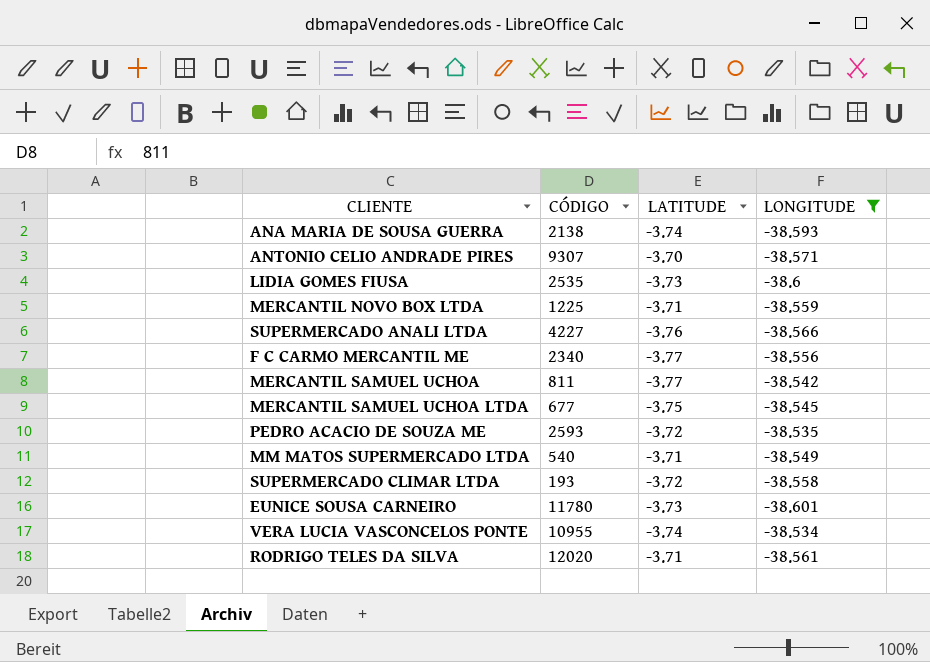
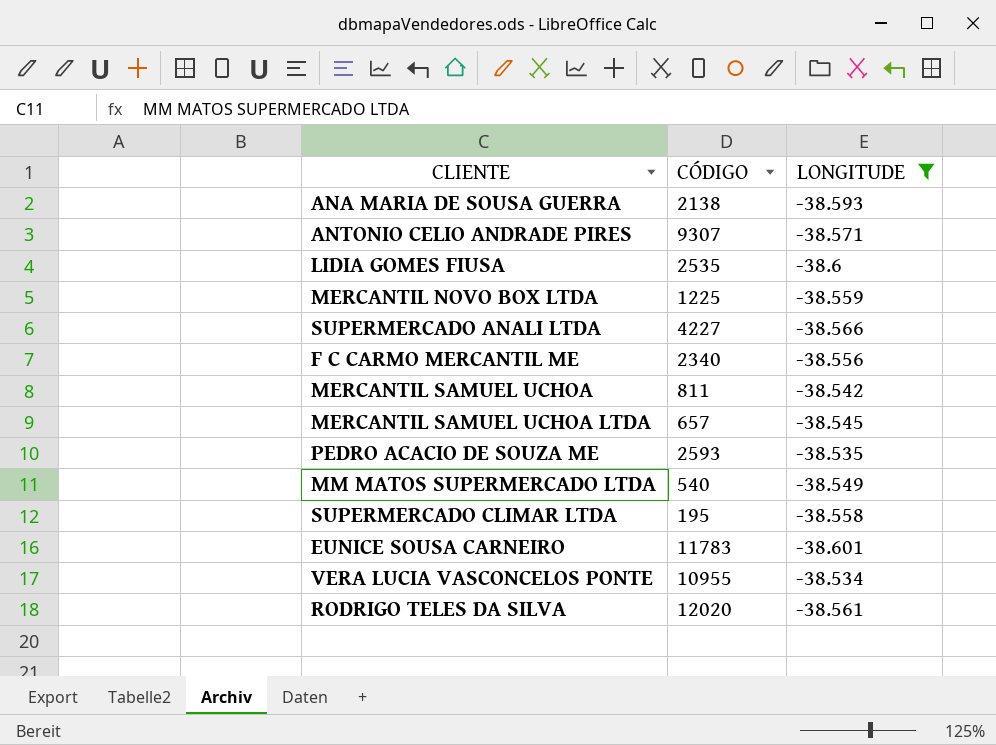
column LATITUDE | position: 3 -> none
MERCANTIL SAMUEL UCHOA LTDA | CÓDIGO: 677 -> 657
SUPERMERCADO CLIMAR LTDA | CÓDIGO: 193 -> 195
EUNICE SOUSA CARNEIRO | CÓDIGO: 11780 -> 11783

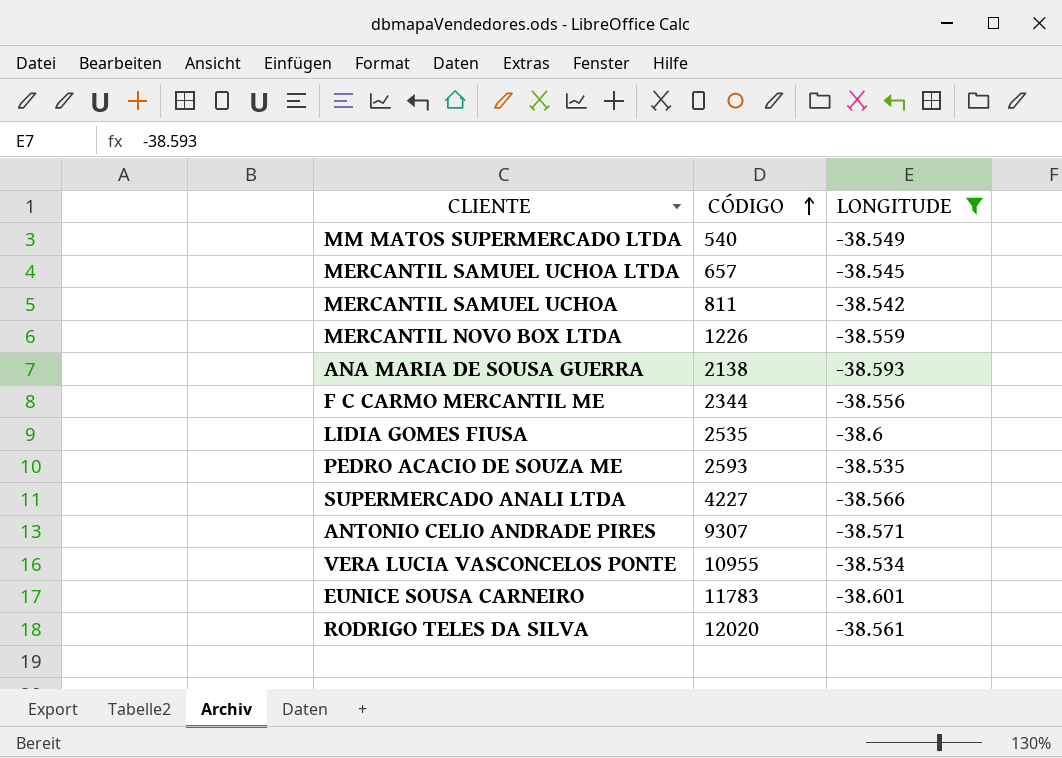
row order: none -> CÓDIGO ascending
row SUPERMERCADO CLIMAR LTDA: 195 | -38.558 -> none
MERCANTIL NOVO BOX LTDA | CÓDIGO: 1225 -> 1226
F C CARMO MERCANTIL ME | CÓDIGO: 2340 -> 2344

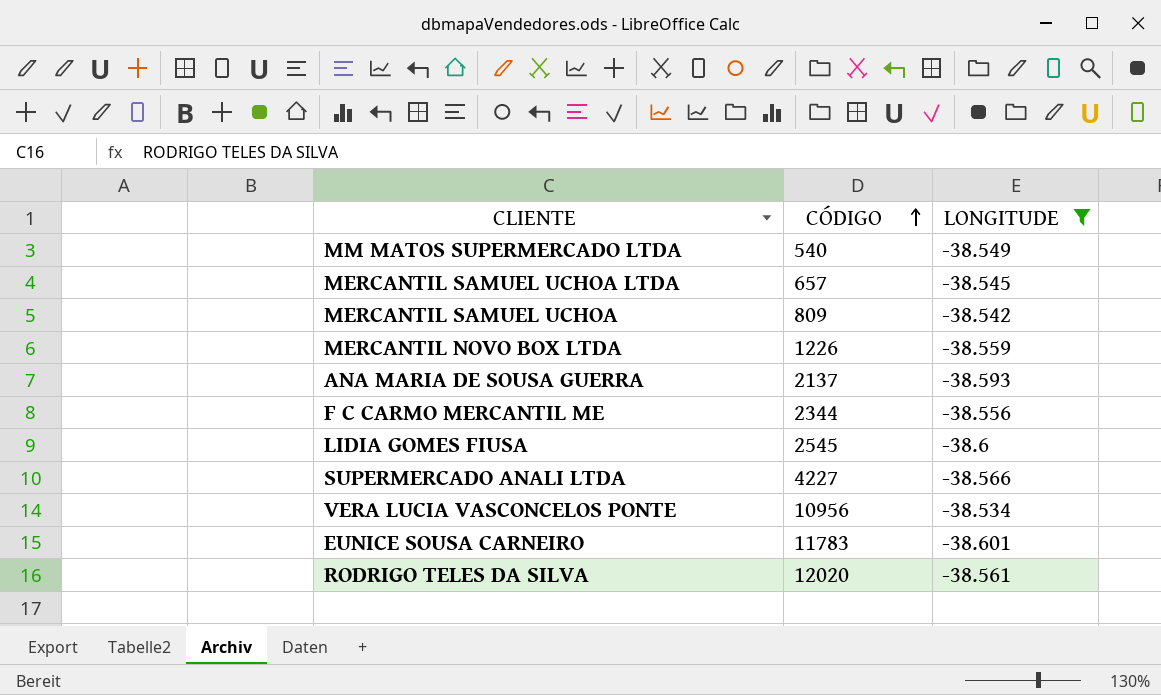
row PEDRO ACACIO DE SOUZA ME: 2593 | -38.535 -> none
row ANTONIO CELIO ANDRADE PIRES: 9307 | -38.571 -> none
MERCANTIL SAMUEL UCHOA | CÓDIGO: 811 -> 809
ANA MARIA DE SOUSA GUERRA | CÓDIGO: 2138 -> 2137
LIDIA GOMES FIUSA | CÓDIGO: 2535 -> 2545
VERA LUCIA VASCONCELOS PONTE | CÓDIGO: 10955 -> 10956

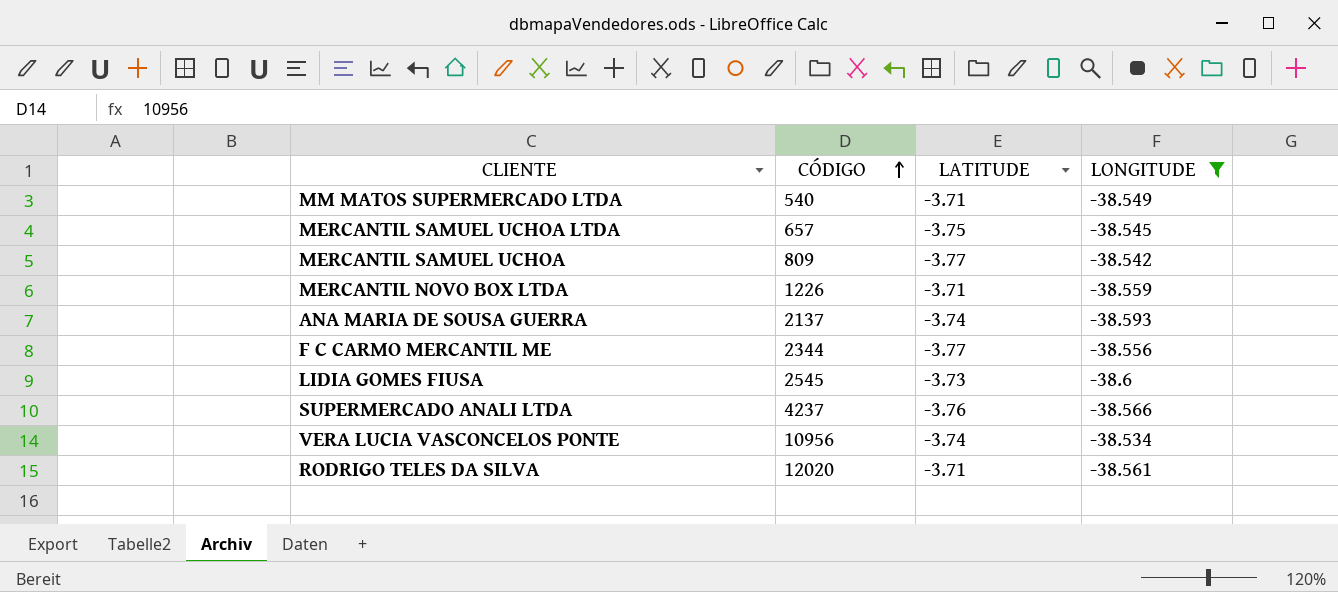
column LATITUDE | position: none -> 3
row EUNICE SOUSA CARNEIRO: 11783 | -38.601 -> none
SUPERMERCADO ANALI LTDA | CÓDIGO: 4227 -> 4237

